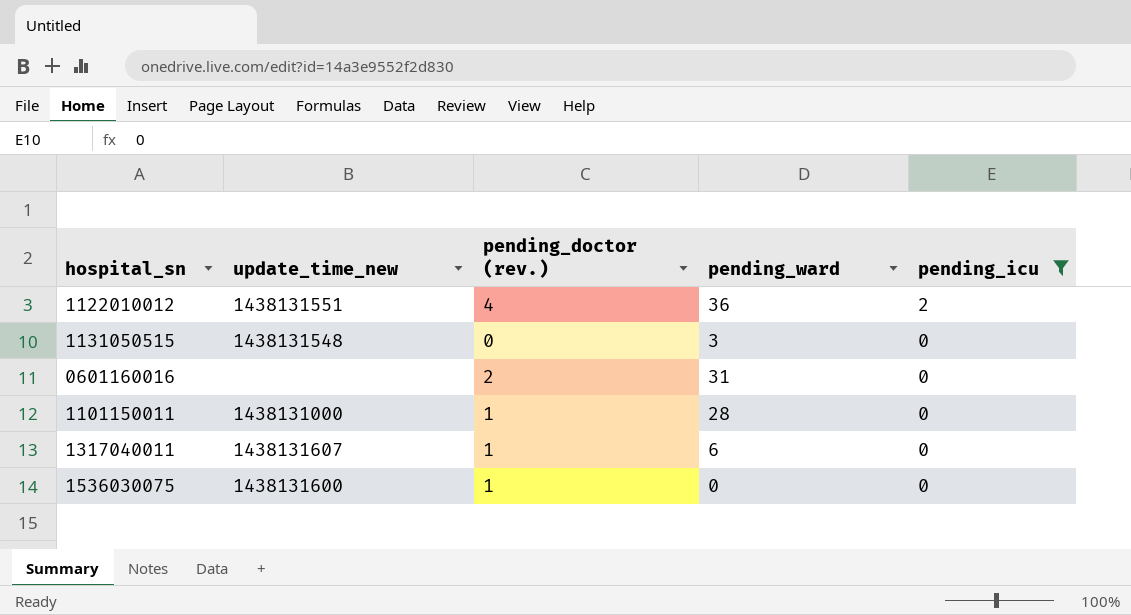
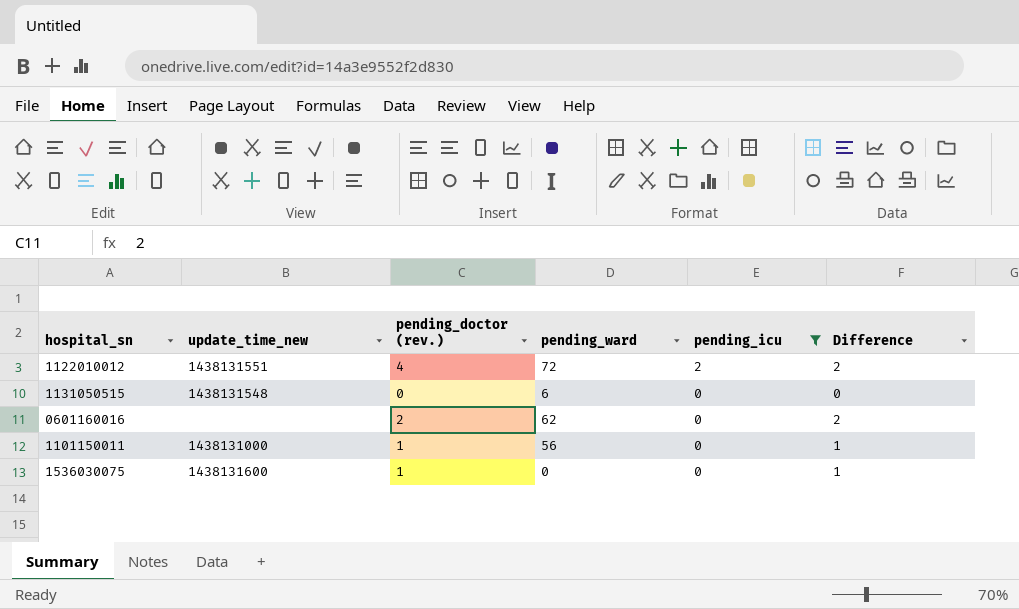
column Difference | formula: none -> [pending_doctor (rev.)] - [pending_icu]
row 1317040011: 1438131607 | 1 | 6 | 0 -> none
1122010012 | pending_ward: 36 -> 72
1131050515 | pending_ward: 3 -> 6
0601160016 | pending_ward: 31 -> 62
1101150011 | pending_ward: 28 -> 56

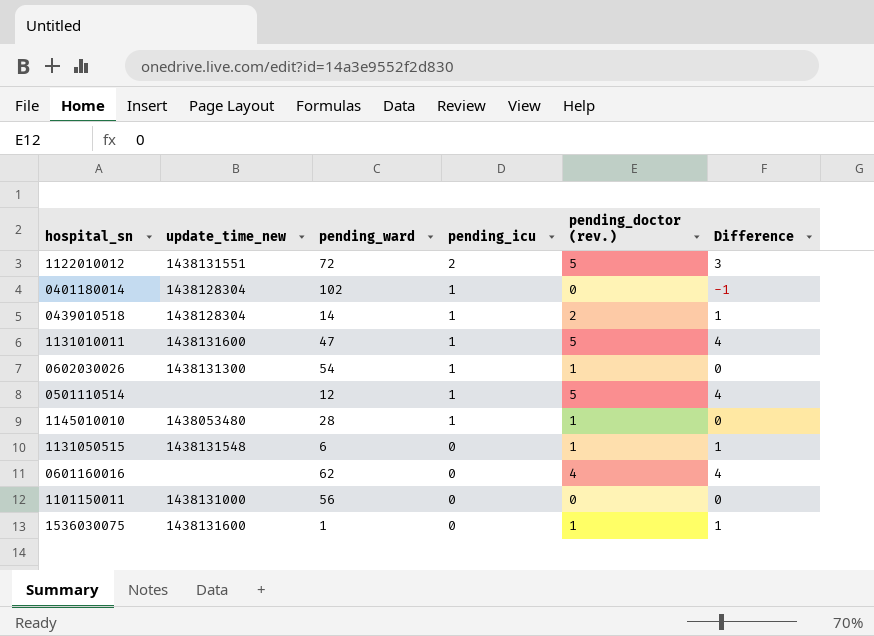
filter: pending_icu != 1 -> none
column pending_doctor (rev.) | position: 3 -> 5
1122010012 | pending_doctor (rev.): 4 -> 5
1122010012 | Difference: 2 -> 3
1131050515 | pending_doctor (rev.): 0 -> 1
1131050515 | Difference: 0 -> 1
0601160016 | pending_doctor (rev.): 2 -> 4
0601160016 | Difference: 2 -> 4
1101150011 | pending_doctor (rev.): 1 -> 0
1101150011 | Difference: 1 -> 0
1536030075 | pending_ward: 0 -> 1

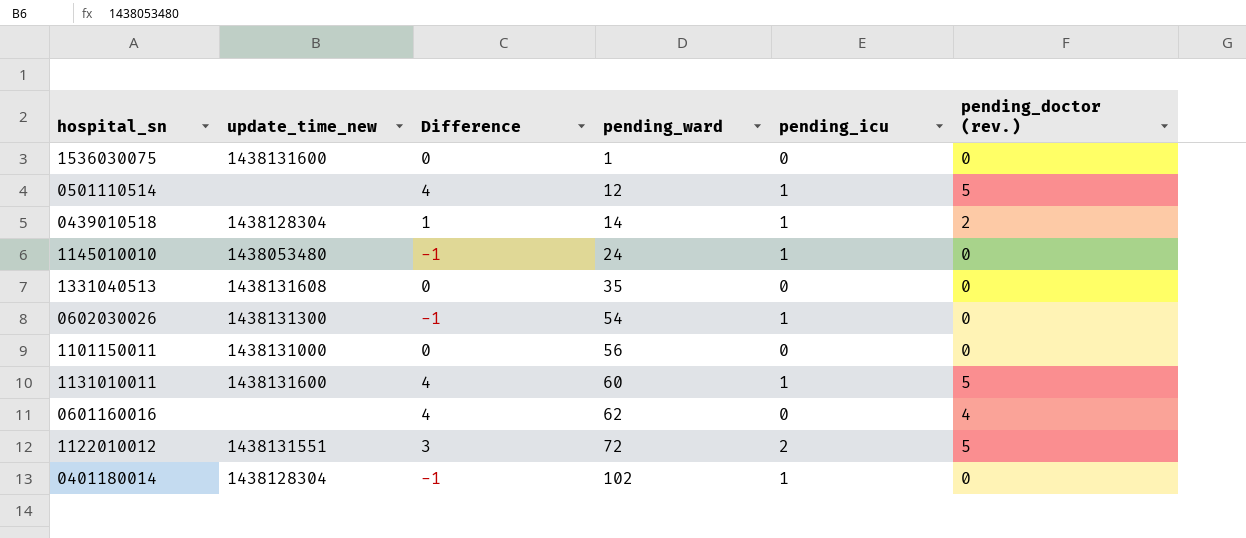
row order: pending_icu descending -> pending_ward ascending
column Difference | position: 6 -> 3
row 1131050515: 1438131548 | 6 | 0 | 1 | 1 -> none
1536030075 | Difference: 1 -> 0
1536030075 | pending_doctor (rev.): 1 -> 0
1145010010 | Difference: 0 -> -1
1145010010 | pending_ward: 28 -> 24
1145010010 | pending_doctor (rev.): 1 -> 0
row 1331040513: none -> 1438131608 | 0 | 35 | 0 | 0
0602030026 | Difference: 0 -> -1
0602030026 | pending_doctor (rev.): 1 -> 0
1131010011 | pending_ward: 47 -> 60

